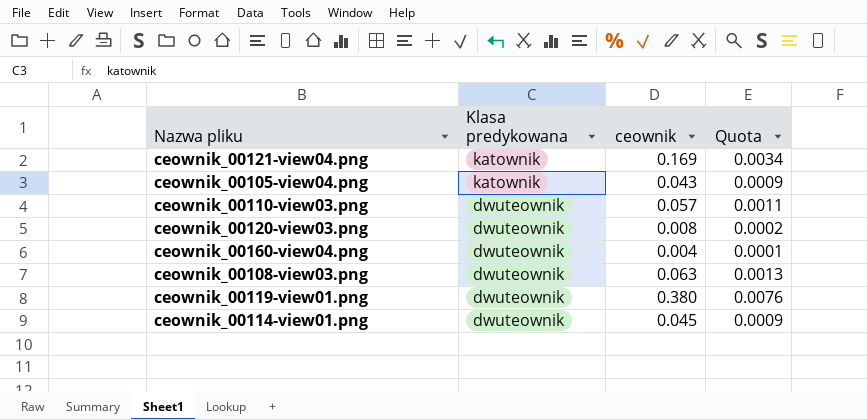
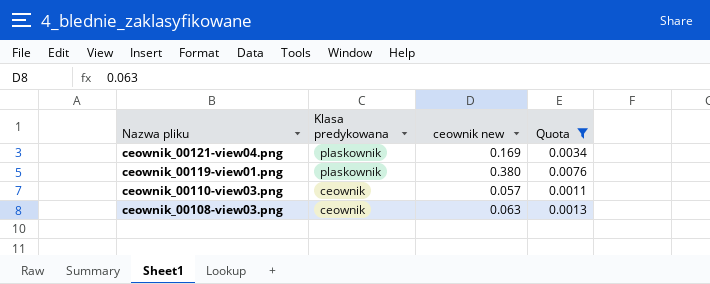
filter: none -> Quota >= 0.0011
row order: Klasa predykowana descending -> Nazwa pliku descending
column name: ceownik -> ceownik new
ceownik_00121-view04.png | Klasa predykowana: katownik -> plaskownik
ceownik_00119-view01.png | Klasa predykowana: dwuteownik -> plaskownik
ceownik_00110-view03.png | Klasa predykowana: dwuteownik -> ceownik
ceownik_00108-view03.png | Klasa predykowana: dwuteownik -> ceownik

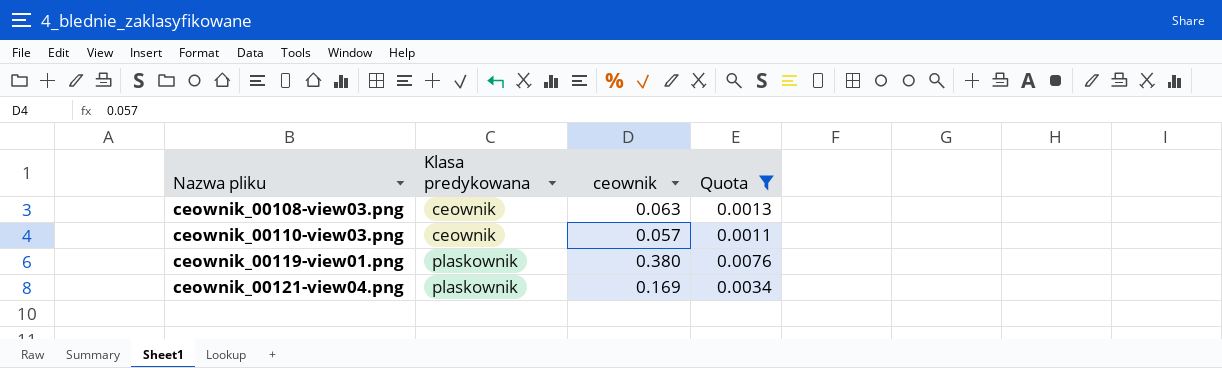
row order: Nazwa pliku descending -> Nazwa pliku ascending
column name: ceownik new -> ceownik

